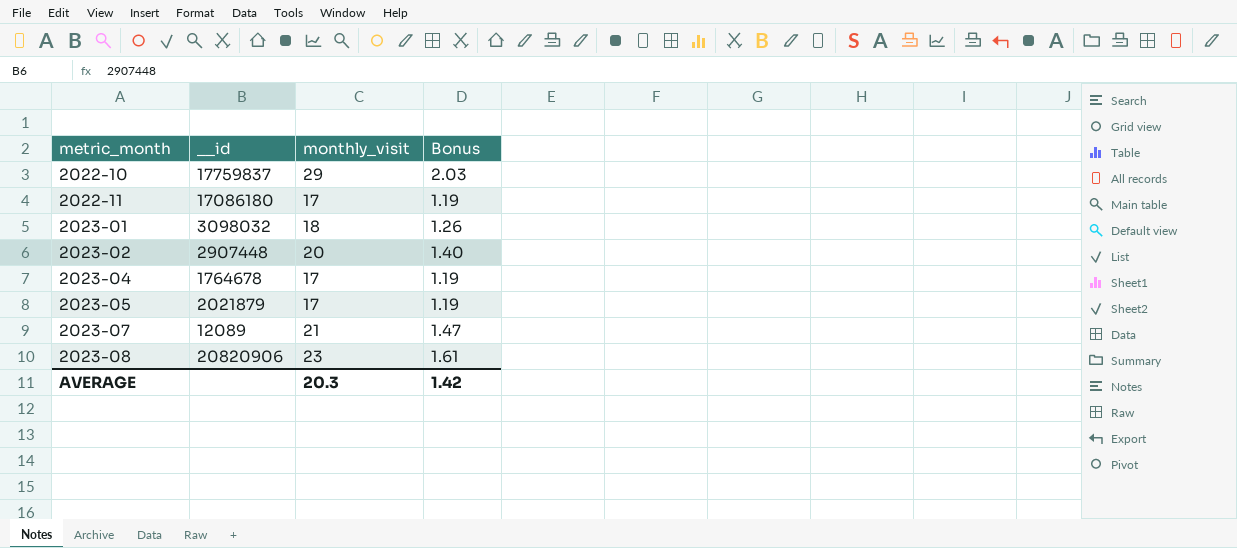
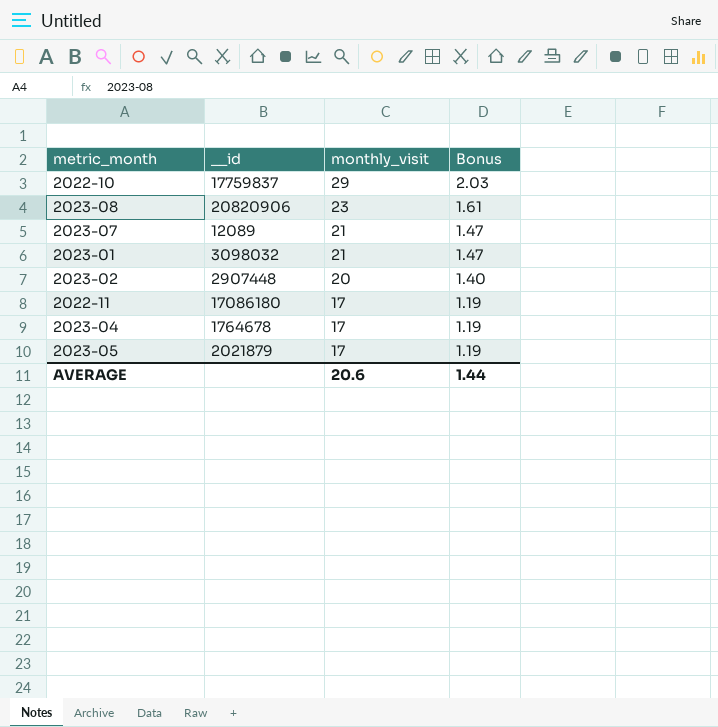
row order: metric_month ascending -> monthly_visit descending
2023-01 | monthly_visit: 18 -> 21
2023-01 | Bonus: 1.26 -> 1.47
AVERAGE | monthly_visit: 20.3 -> 20.6
AVERAGE | Bonus: 1.42 -> 1.44

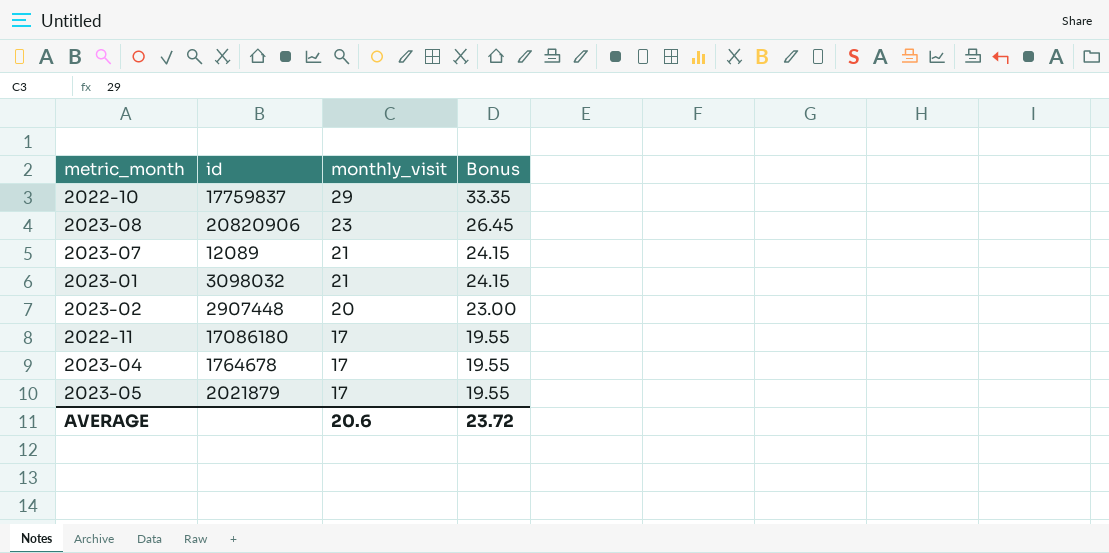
column name: __id -> id
column Bonus | formula: [monthly_visit] * 0.07 -> [monthly_visit] * 1.15
AVERAGE | Bonus: 1.44 -> 23.72

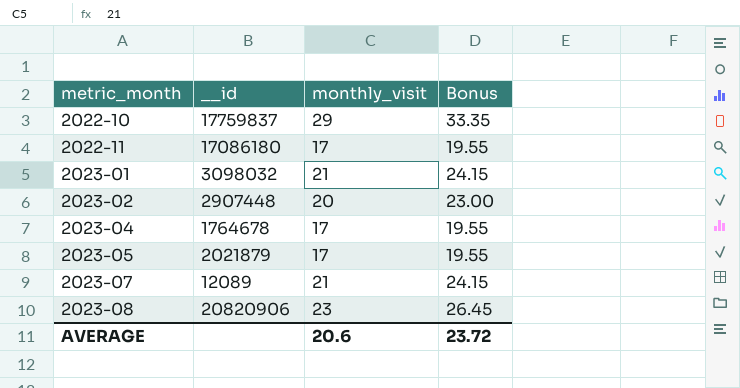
row order: monthly_visit descending -> metric_month ascending
column name: id -> __id

